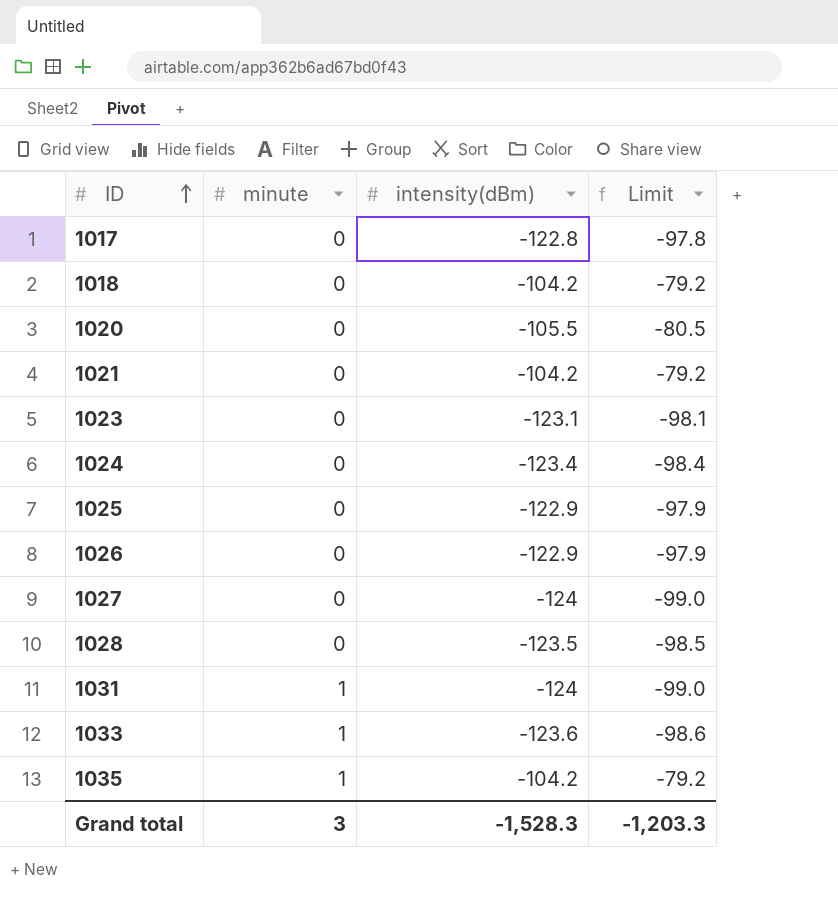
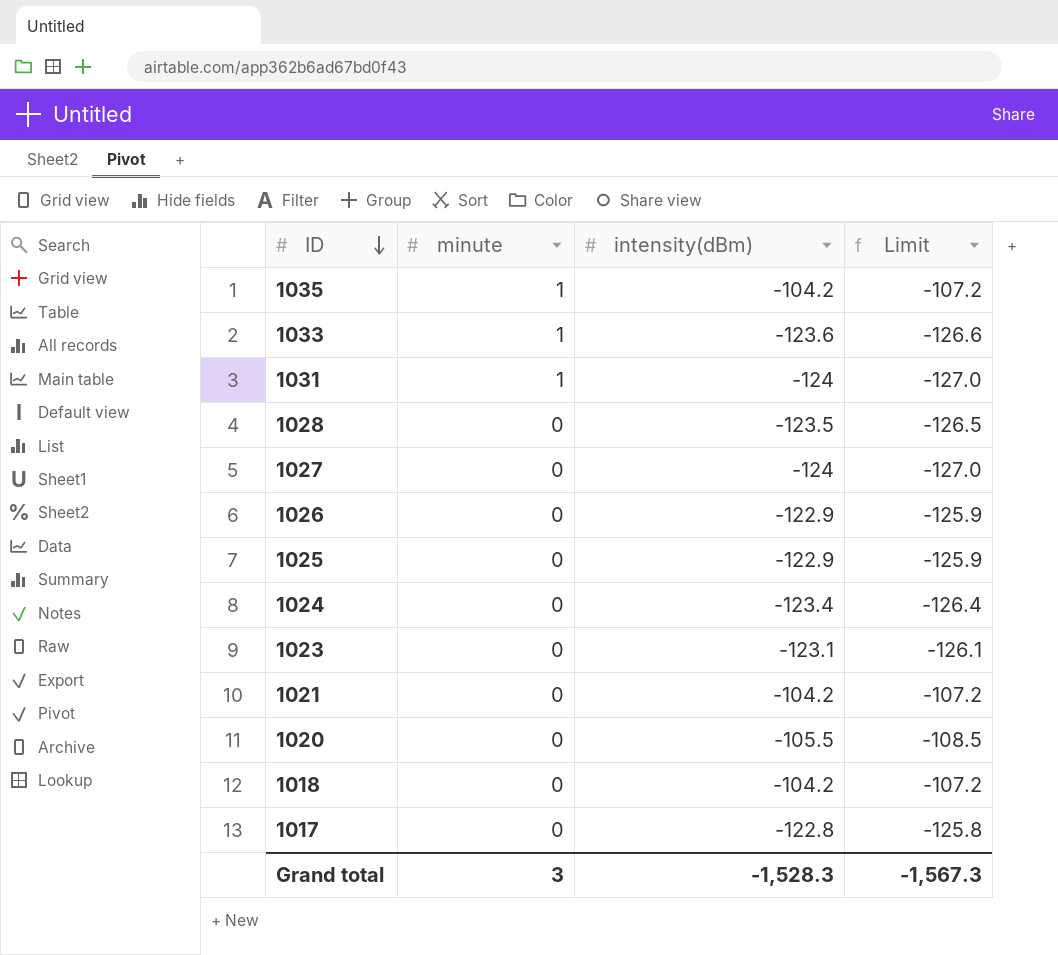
row order: ID ascending -> ID descending
column Limit | formula: [intensity(dBm)] + 25 -> [intensity(dBm)] - 3
Grand total | Limit: -1,203.3 -> -1,567.3

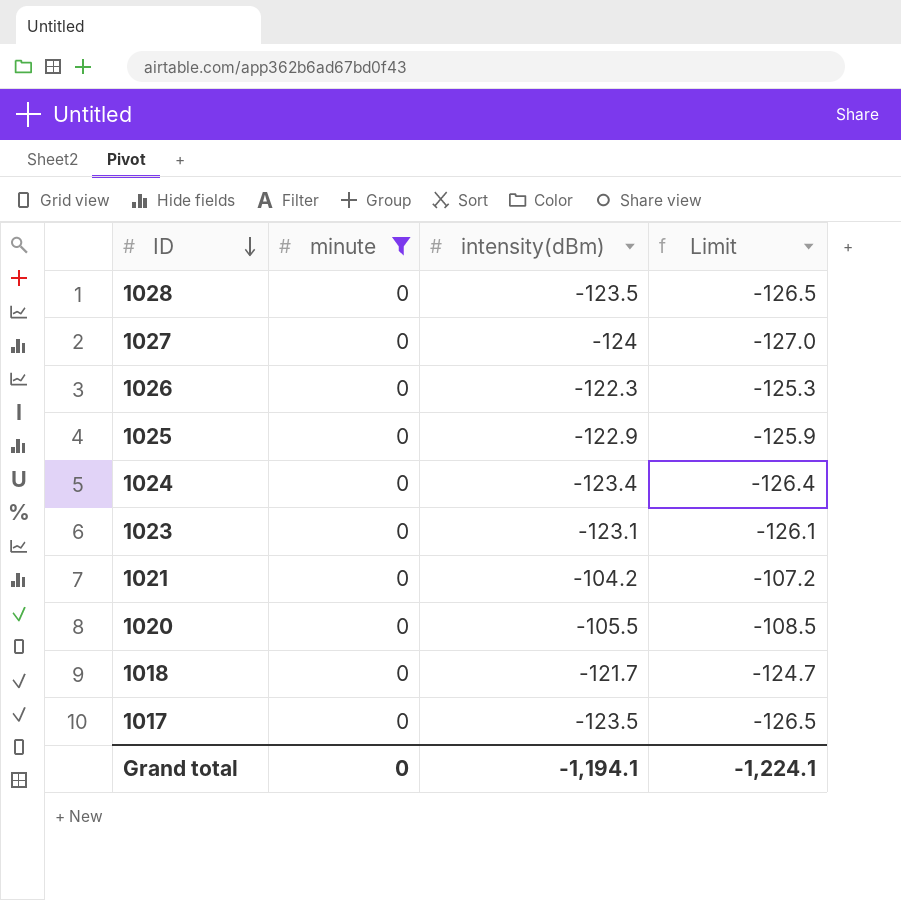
filter: none -> minute = 0
1026 | intensity(dBm): -122.9 -> -122.3
1026 | Limit: -125.9 -> -125.3
1018 | intensity(dBm): -104.2 -> -121.7
1018 | Limit: -107.2 -> -124.7
1017 | intensity(dBm): -122.8 -> -123.5
1017 | Limit: -125.8 -> -126.5
Grand total | minute: 3 -> 0
Grand total | intensity(dBm): -1,528.3 -> -1,194.1
Grand total | Limit: -1,567.3 -> -1,224.1

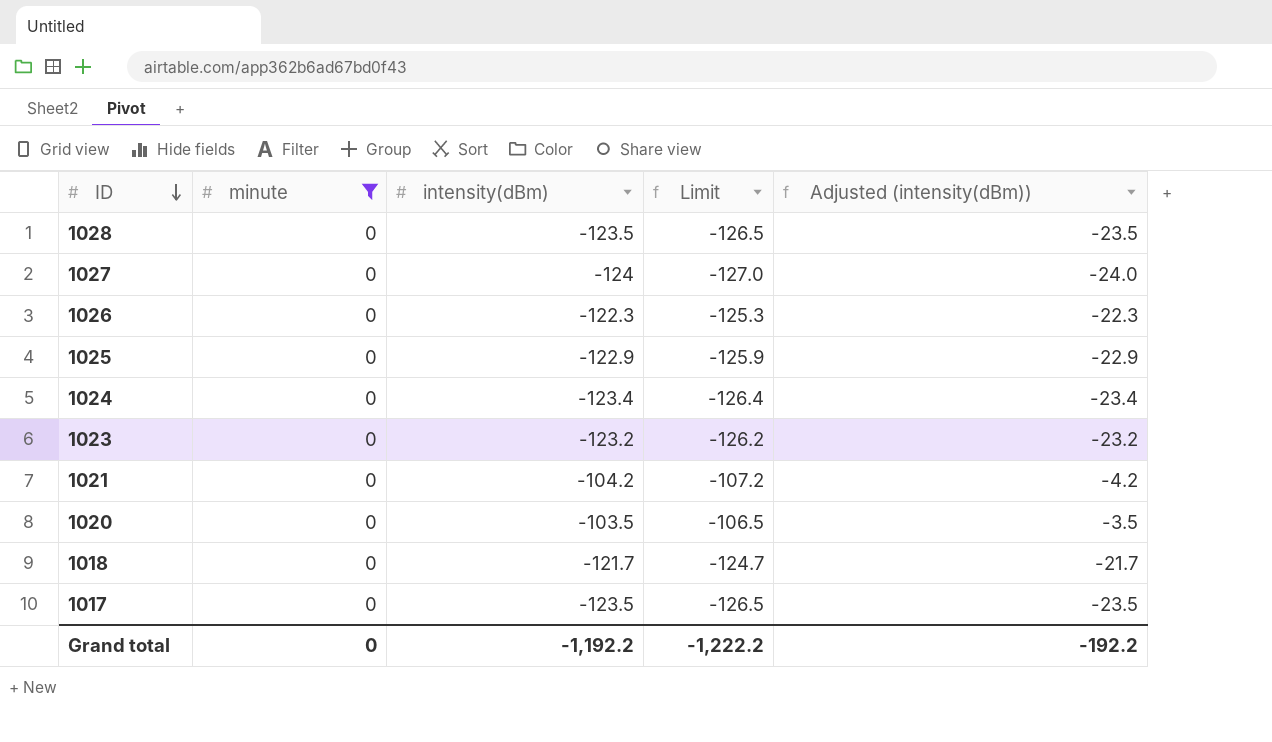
column Adjusted (intensity(dBm)) | formula: none -> [intensity(dBm)] + 100
1023 | intensity(dBm): -123.1 -> -123.2
1023 | Limit: -126.1 -> -126.2
1020 | intensity(dBm): -105.5 -> -103.5
1020 | Limit: -108.5 -> -106.5
Grand total | intensity(dBm): -1,194.1 -> -1,192.2
Grand total | Limit: -1,224.1 -> -1,222.2

